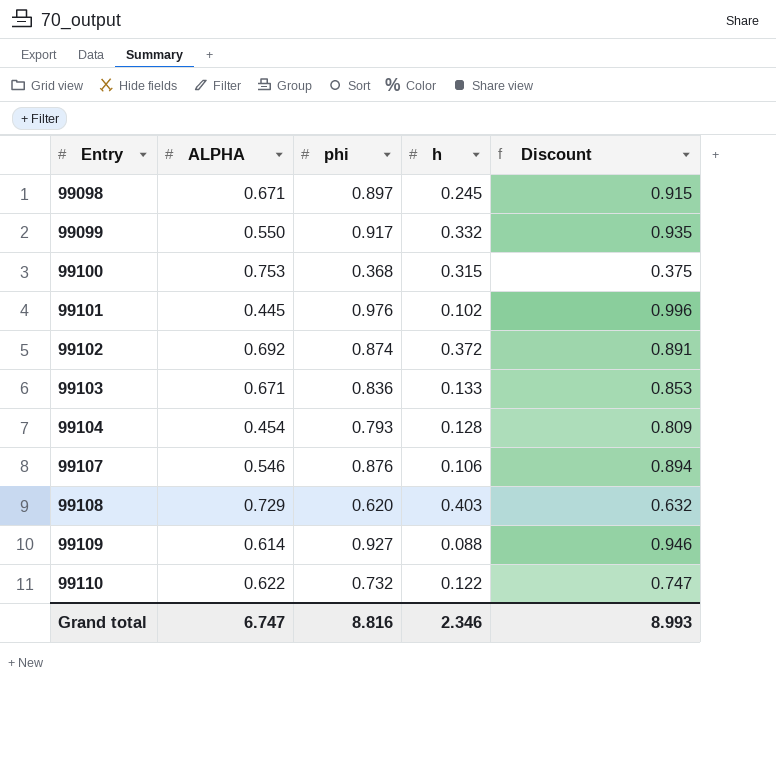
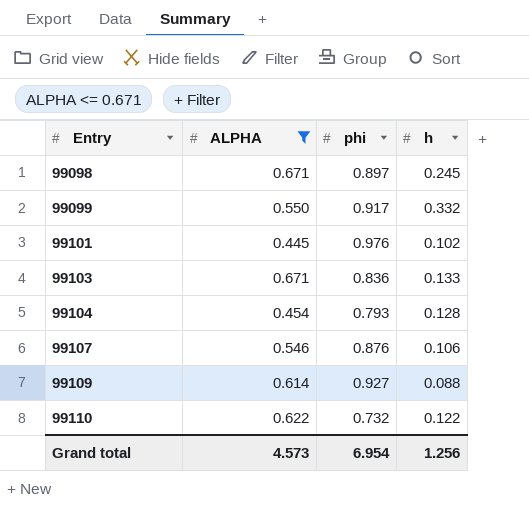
filter: none -> ALPHA <= 0.671
column Discount | formula: [phi] * 1.02 -> none
Grand total | ALPHA: 6.747 -> 4.573
Grand total | phi: 8.816 -> 6.954
Grand total | h: 2.346 -> 1.256

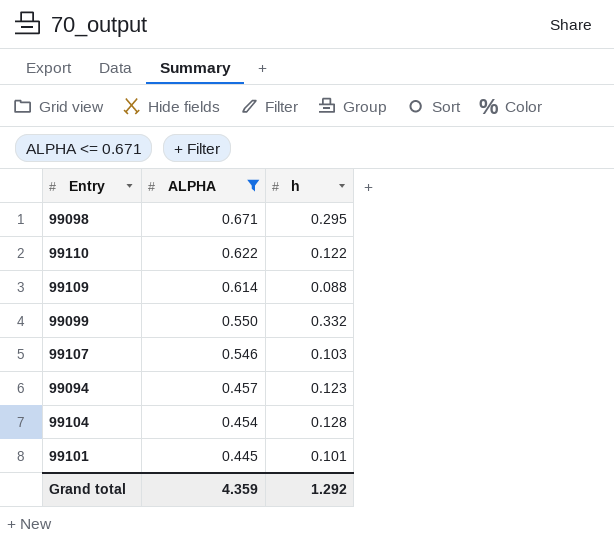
row order: Entry ascending -> ALPHA descending
column phi | position: 3 -> none
row 99103: 0.671 | 0.836 | 0.133 -> none
99098 | h: 0.245 -> 0.295
99107 | h: 0.106 -> 0.103
row 99094: none -> 0.457 | 0.123
99101 | h: 0.102 -> 0.101
Grand total | ALPHA: 4.573 -> 4.359
Grand total | h: 1.256 -> 1.292

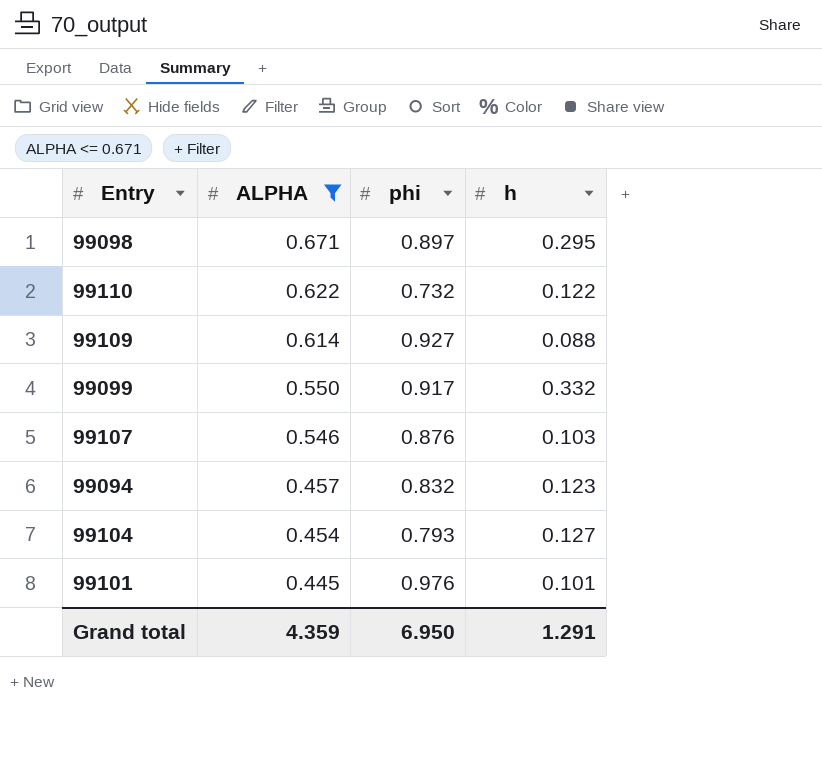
column phi | position: none -> 3
99104 | h: 0.128 -> 0.127
Grand total | h: 1.292 -> 1.291

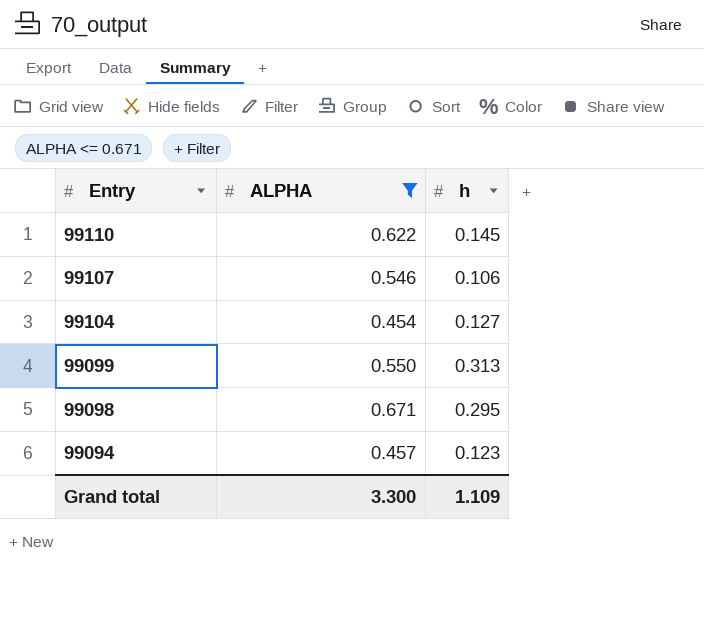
row order: ALPHA descending -> Entry descending
column phi | position: 3 -> none
row 99109: 0.614 | 0.927 | 0.088 -> none
row 99101: 0.445 | 0.976 | 0.101 -> none
99110 | h: 0.122 -> 0.145
99107 | h: 0.103 -> 0.106
99099 | h: 0.332 -> 0.313
Grand total | ALPHA: 4.359 -> 3.300
Grand total | h: 1.291 -> 1.109

